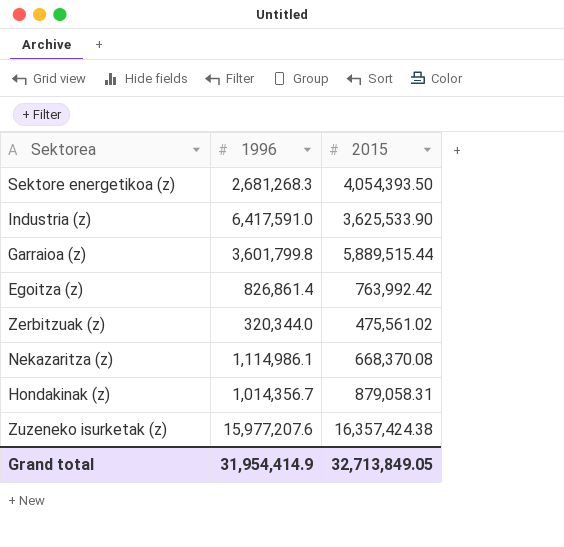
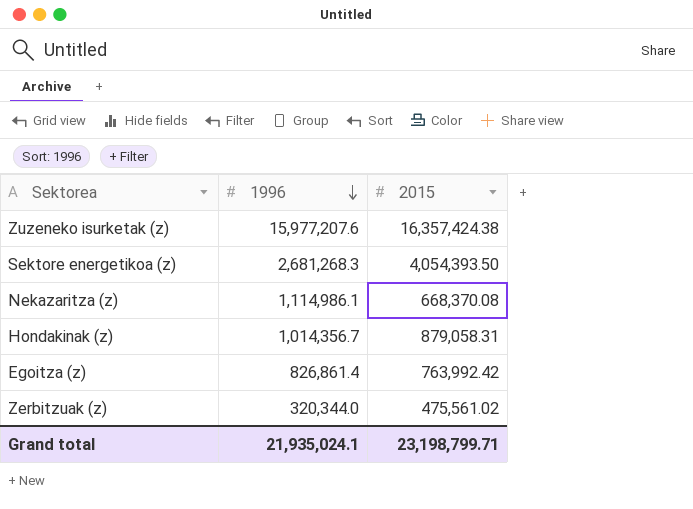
row order: none -> 1996 descending
row Industria (z): 6,417,591.0 | 3,625,533.90 -> none
row Garraioa (z): 3,601,799.8 | 5,889,515.44 -> none
Grand total | 1996: 31,954,414.9 -> 21,935,024.1
Grand total | 2015: 32,713,849.05 -> 23,198,799.71

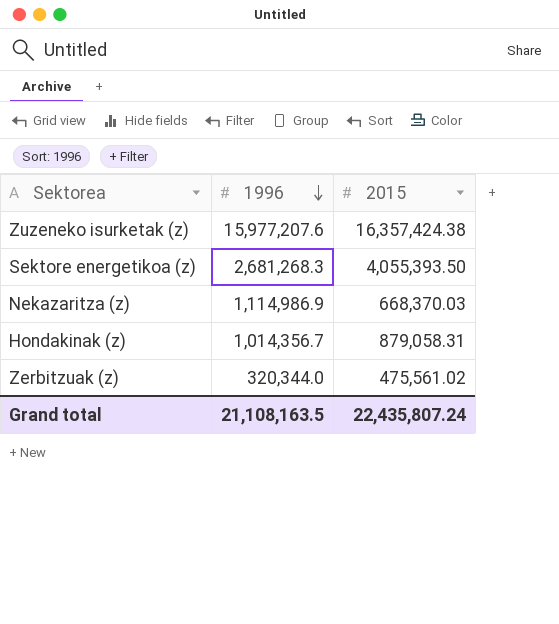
row Egoitza (z): 826,861.4 | 763,992.42 -> none
Sektore energetikoa (z) | 2015: 4,054,393.50 -> 4,055,393.50
Nekazaritza (z) | 1996: 1,114,986.1 -> 1,114,986.9
Nekazaritza (z) | 2015: 668,370.08 -> 668,370.03
Grand total | 1996: 21,935,024.1 -> 21,108,163.5
Grand total | 2015: 23,198,799.71 -> 22,435,807.24

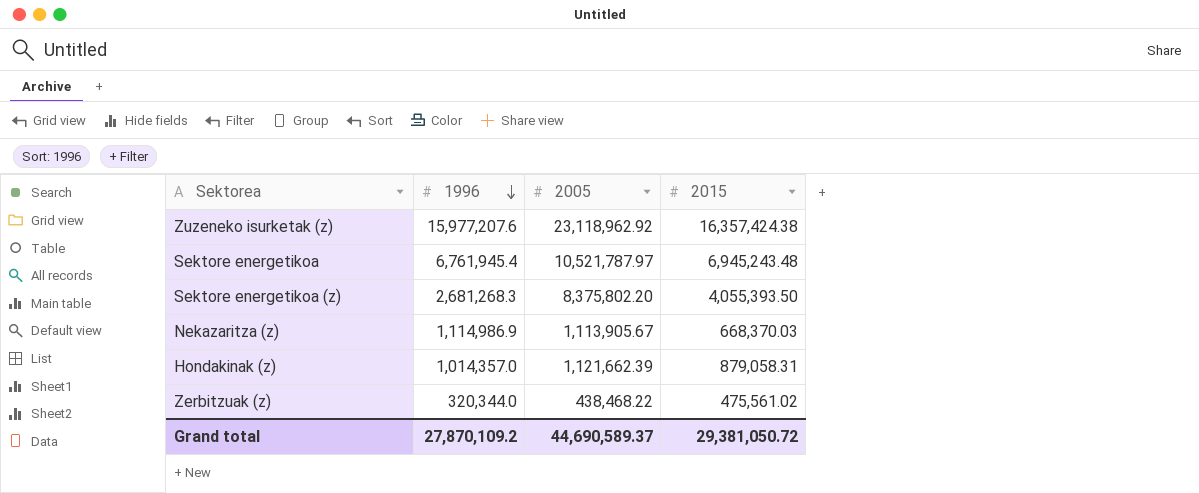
column 2005 | position: none -> 3
row Sektore energetikoa: none -> 6,761,945.4 | 10,521,787.97 | 6,945,243.48
Hondakinak (z) | 1996: 1,014,356.7 -> 1,014,357.0
Grand total | 1996: 21,108,163.5 -> 27,870,109.2
Grand total | 2015: 22,435,807.24 -> 29,381,050.72

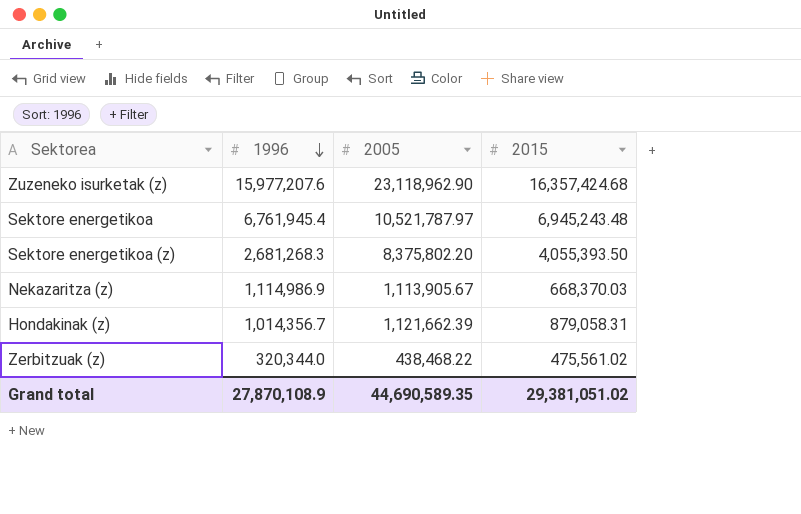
Zuzeneko isurketak (z) | 2005: 23,118,962.92 -> 23,118,962.90
Zuzeneko isurketak (z) | 2015: 16,357,424.38 -> 16,357,424.68
Hondakinak (z) | 1996: 1,014,357.0 -> 1,014,356.7
Grand total | 1996: 27,870,109.2 -> 27,870,108.9
Grand total | 2005: 44,690,589.37 -> 44,690,589.35
Grand total | 2015: 29,381,050.72 -> 29,381,051.02

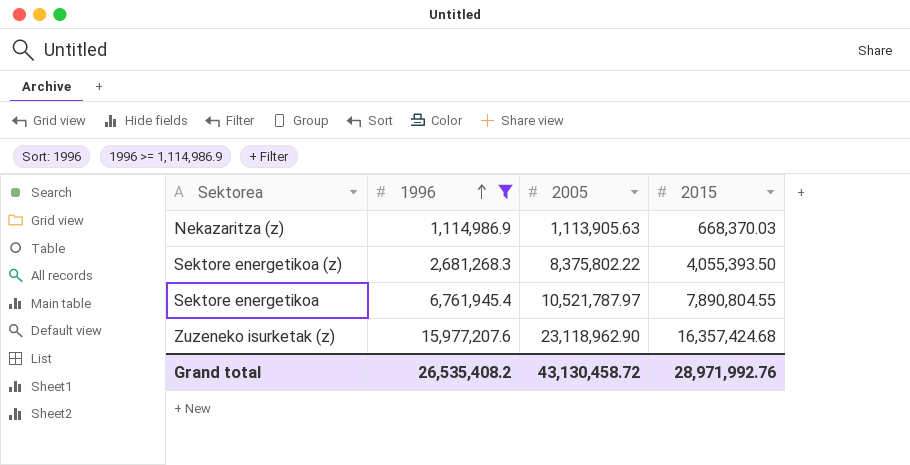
filter: none -> 1996 >= 1,114,986.9
row order: 1996 descending -> 1996 ascending
Nekazaritza (z) | 2005: 1,113,905.67 -> 1,113,905.63
Sektore energetikoa (z) | 2005: 8,375,802.20 -> 8,375,802.22
Sektore energetikoa | 2015: 6,945,243.48 -> 7,890,804.55
Grand total | 1996: 27,870,108.9 -> 26,535,408.2
Grand total | 2005: 44,690,589.35 -> 43,130,458.72
Grand total | 2015: 29,381,051.02 -> 28,971,992.76

